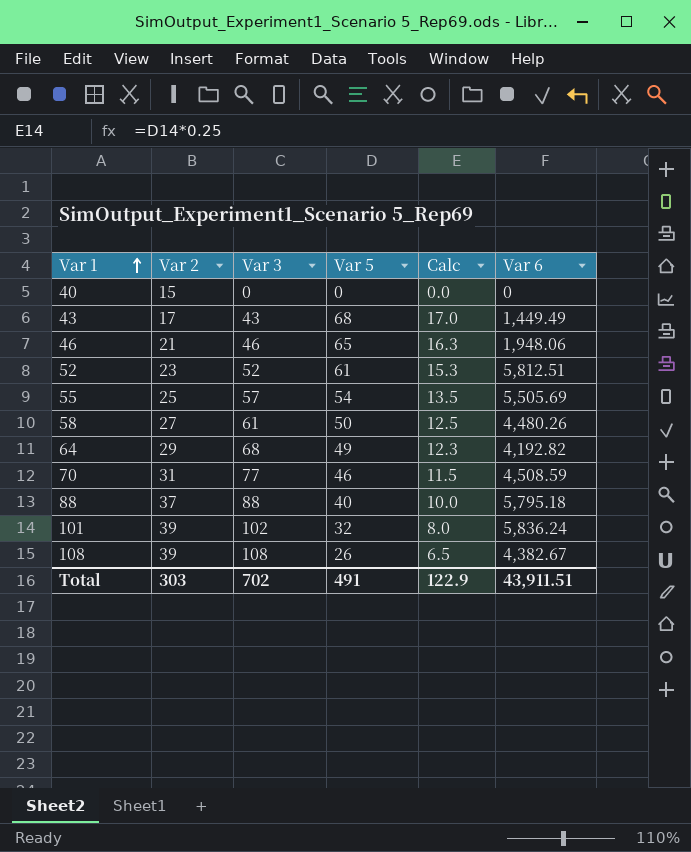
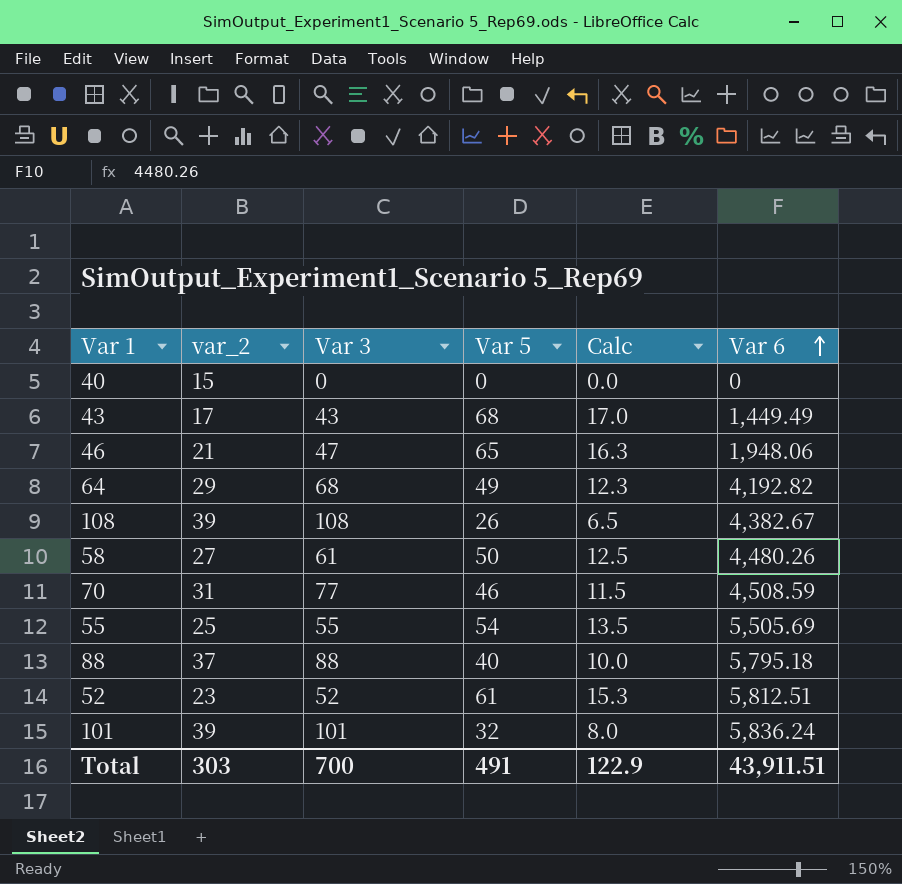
row order: Var 1 ascending -> Var 6 ascending
column name: Var 2 -> var_2
46 | Var 3: 46 -> 47
55 | Var 3: 57 -> 55
101 | Var 3: 102 -> 101
Total | Var 3: 702 -> 700

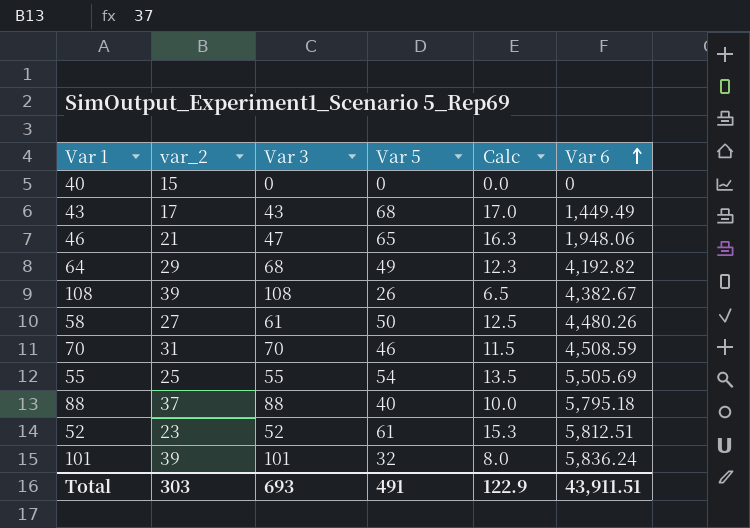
70 | Var 3: 77 -> 70
Total | Var 3: 700 -> 693

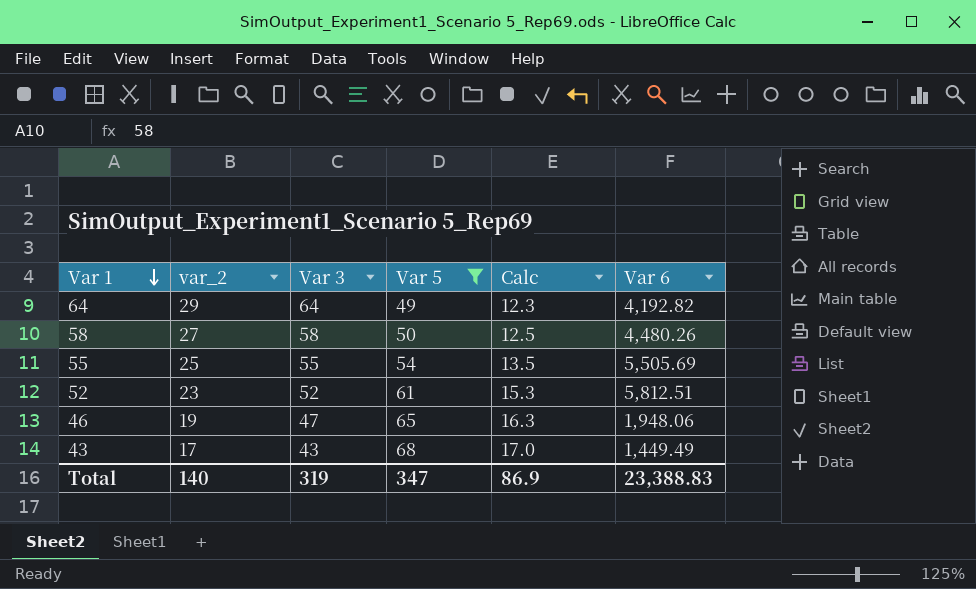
filter: none -> Var 5 >= 49
row order: Var 6 ascending -> Var 1 descending
64 | Var 3: 68 -> 64
58 | Var 3: 61 -> 58
46 | var_2: 21 -> 19
Total | var_2: 303 -> 140
Total | Var 3: 693 -> 319
Total | Var 5: 491 -> 347
Total | Calc: 122.9 -> 86.9
Total | Var 6: 43,911.51 -> 23,388.83

